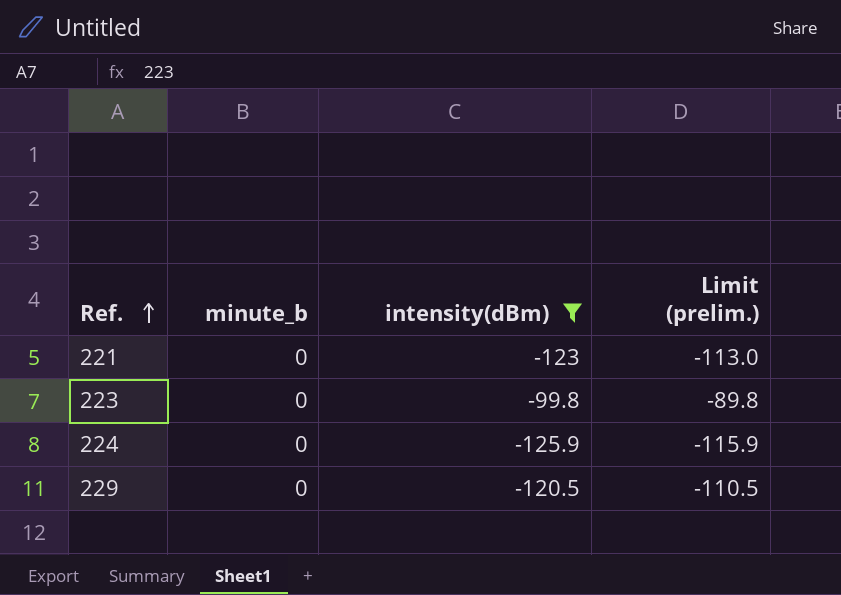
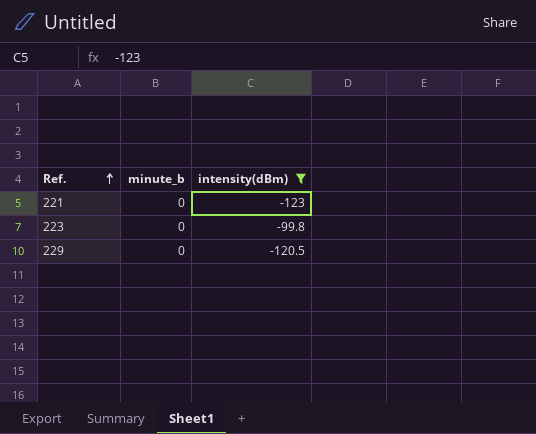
column Limit (prelim.) | formula: [intensity(dBm)] + 10 -> none
row 224: 0 | -125.9 | -115.9 -> none

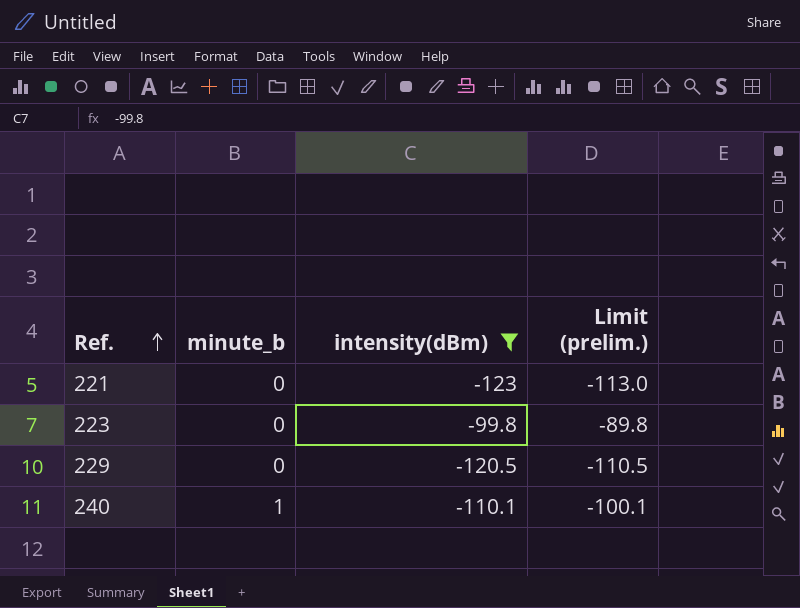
column Limit (prelim.) | formula: none -> [intensity(dBm)] + 10
row 240: none -> 1 | -110.1 | -100.1

